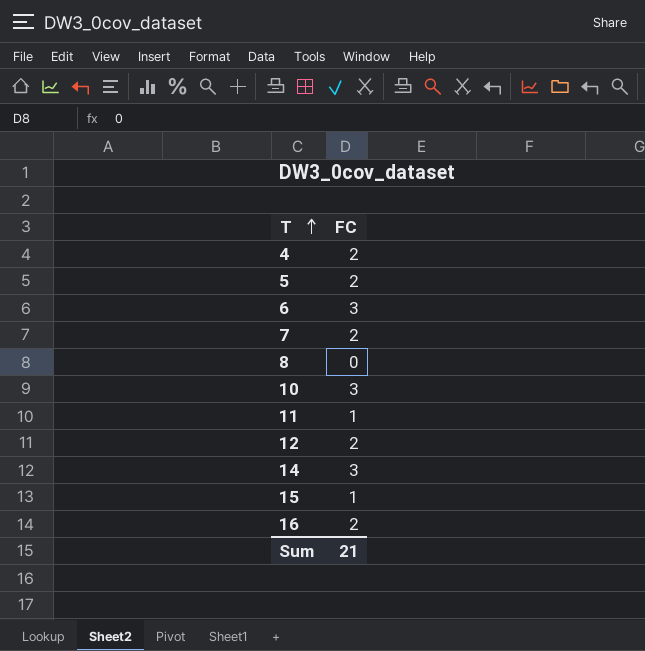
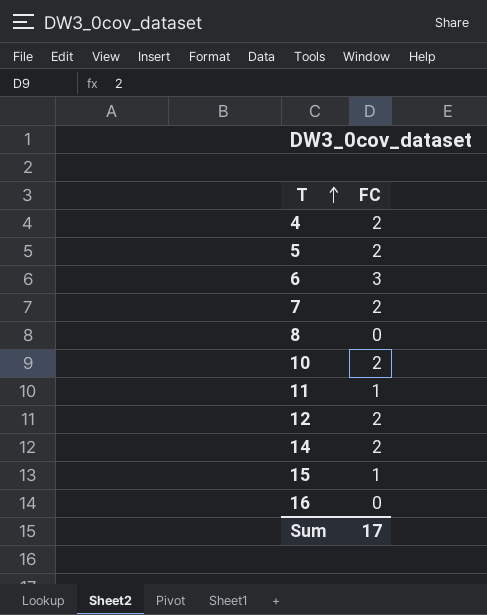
10 | FC: 3 -> 2
14 | FC: 3 -> 2
16 | FC: 2 -> 0
Sum | FC: 21 -> 17

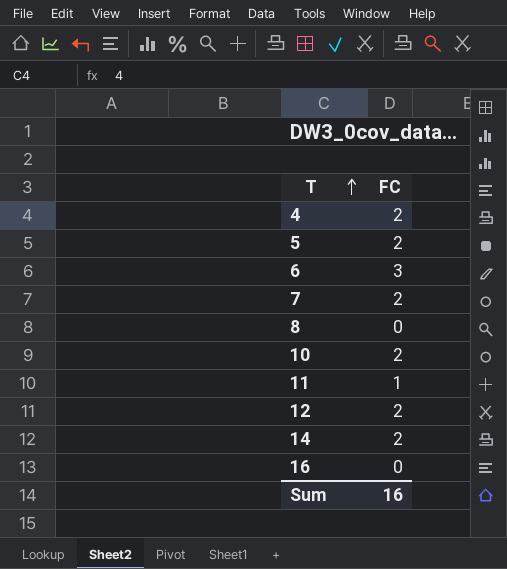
row 15: 1 -> none
Sum | FC: 17 -> 16

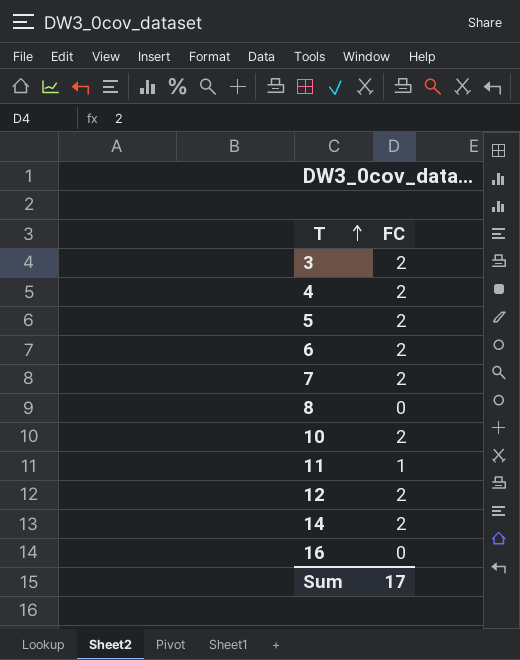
row 3: none -> 2
6 | FC: 3 -> 2
Sum | FC: 16 -> 17

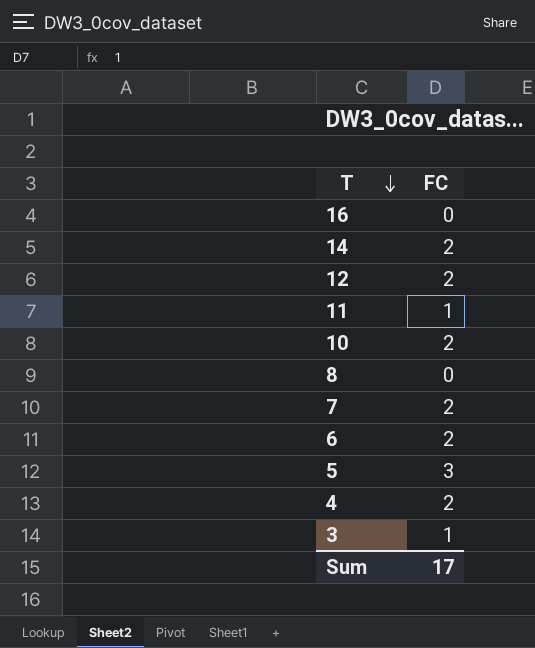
row order: T ascending -> T descending
5 | FC: 2 -> 3
3 | FC: 2 -> 1

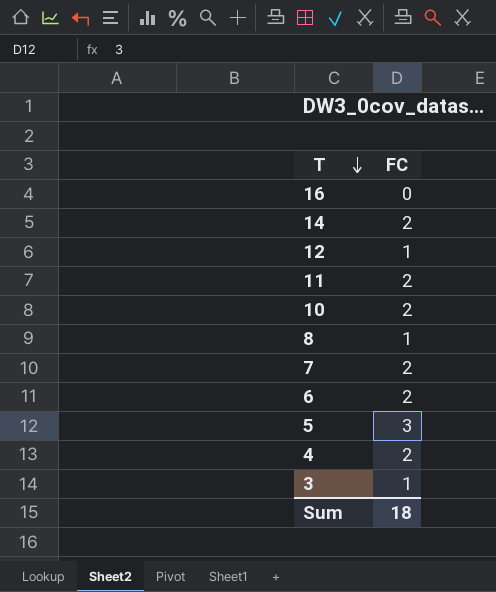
12 | FC: 2 -> 1
11 | FC: 1 -> 2
8 | FC: 0 -> 1
Sum | FC: 17 -> 18

